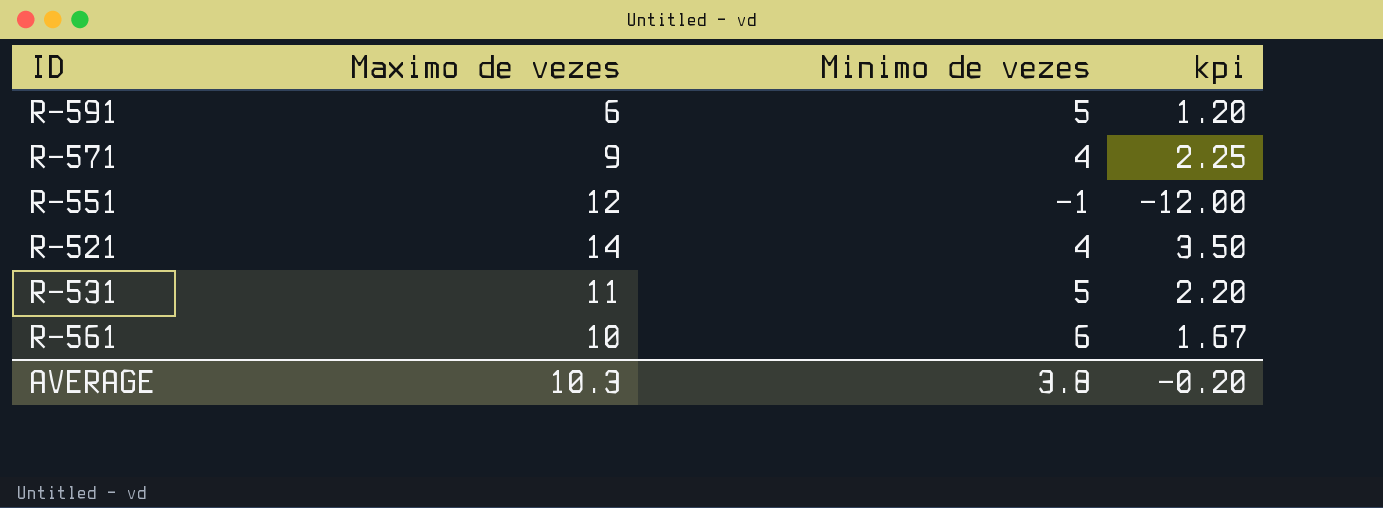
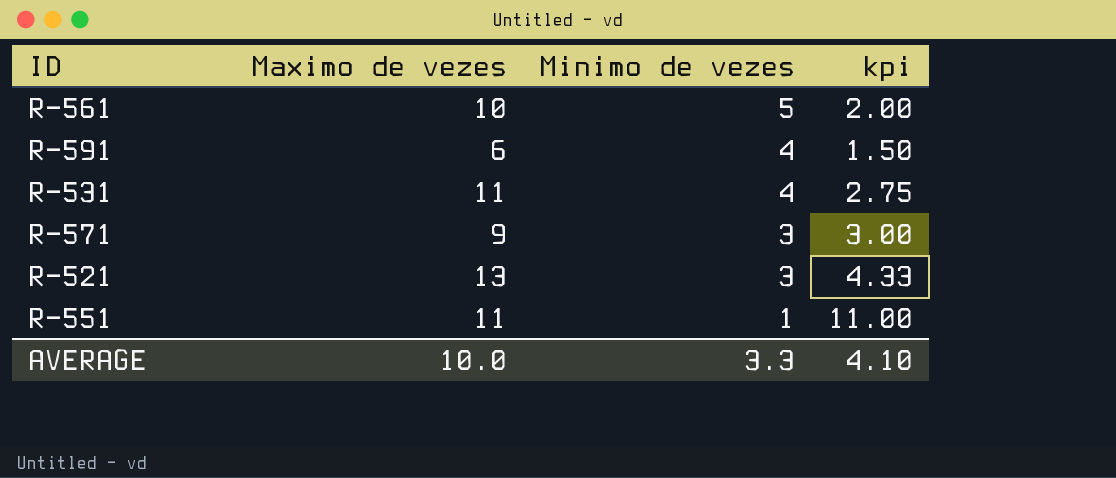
row order: none -> Minimo de vezes descending
R-561 | Minimo de vezes: 6 -> 5
R-561 | kpi: 1.67 -> 2.00
R-591 | Minimo de vezes: 5 -> 4
R-591 | kpi: 1.20 -> 1.50
R-531 | Minimo de vezes: 5 -> 4
R-531 | kpi: 2.20 -> 2.75
R-571 | Minimo de vezes: 4 -> 3
R-571 | kpi: 2.25 -> 3.00
R-521 | Maximo de vezes: 14 -> 13
R-521 | Minimo de vezes: 4 -> 3
R-521 | kpi: 3.50 -> 4.33
R-551 | Maximo de vezes: 12 -> 11
R-551 | Minimo de vezes: -1 -> 1
R-551 | kpi: -12.00 -> 11.00
AVERAGE | Maximo de vezes: 10.3 -> 10.0
AVERAGE | Minimo de vezes: 3.8 -> 3.3
AVERAGE | kpi: -0.20 -> 4.10

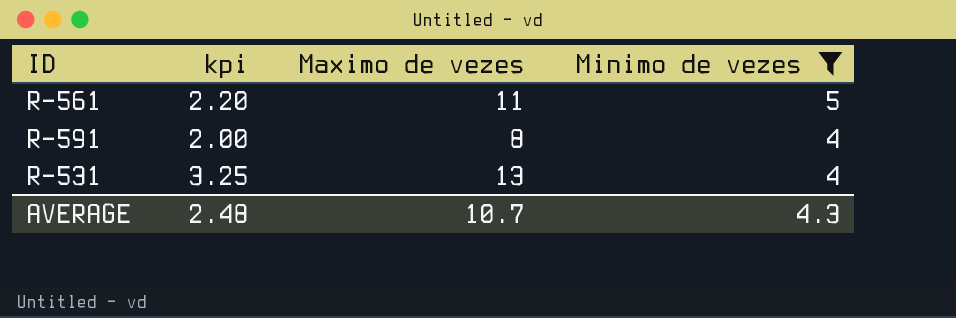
filter: none -> Minimo de vezes >= 4
column kpi | position: 4 -> 2
R-561 | kpi: 2.00 -> 2.20
R-561 | Maximo de vezes: 10 -> 11
R-591 | kpi: 1.50 -> 2.00
R-591 | Maximo de vezes: 6 -> 8
R-531 | kpi: 2.75 -> 3.25
R-531 | Maximo de vezes: 11 -> 13
AVERAGE | kpi: 4.10 -> 2.48
AVERAGE | Maximo de vezes: 10.0 -> 10.7
AVERAGE | Minimo de vezes: 3.3 -> 4.3

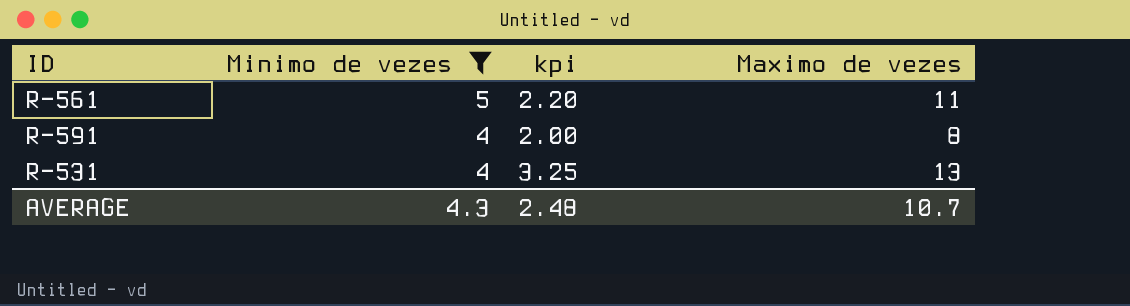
column Minimo de vezes | position: 4 -> 2

